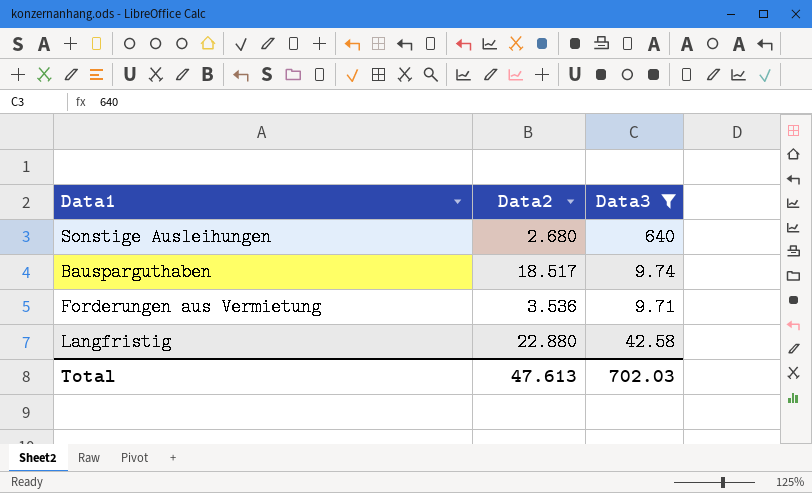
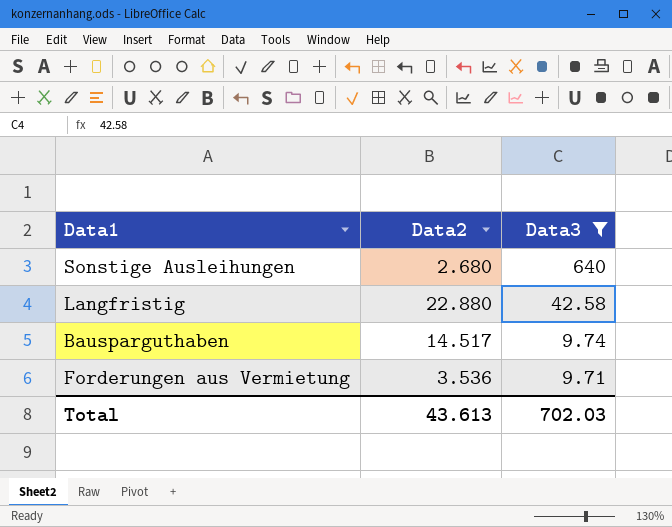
row order: none -> Data3 descending
Bausparguthaben | Data2: 18.517 -> 14.517
Total | Data2: 47.613 -> 43.613

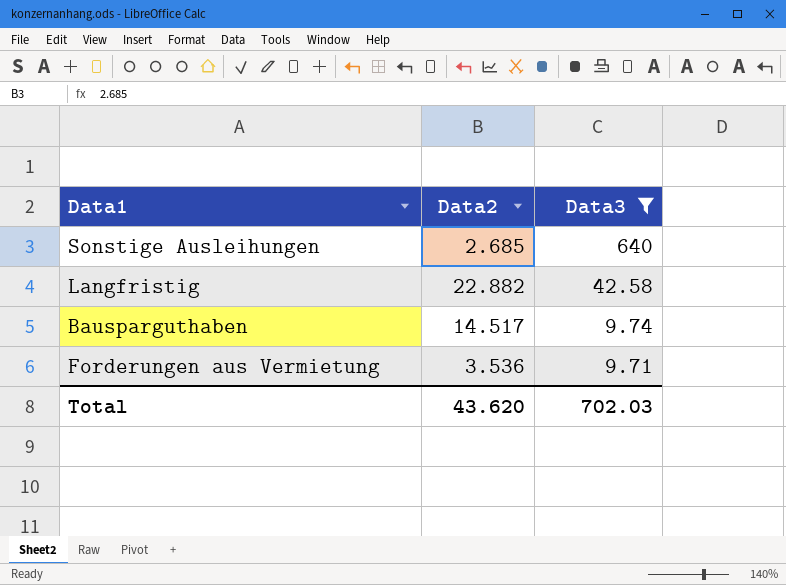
Sonstige Ausleihungen | Data2: 2.680 -> 2.685
Langfristig | Data2: 22.880 -> 22.882
Total | Data2: 43.613 -> 43.620

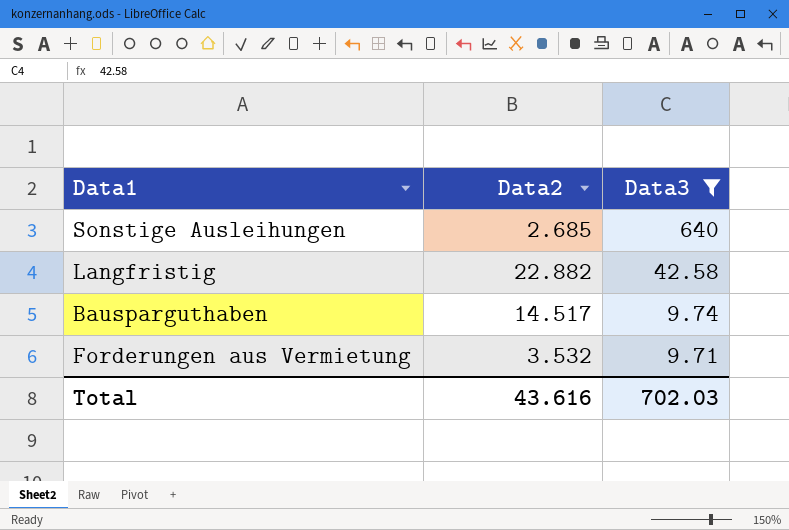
Forderungen aus Vermietung | Data2: 3.536 -> 3.532
Total | Data2: 43.620 -> 43.616

